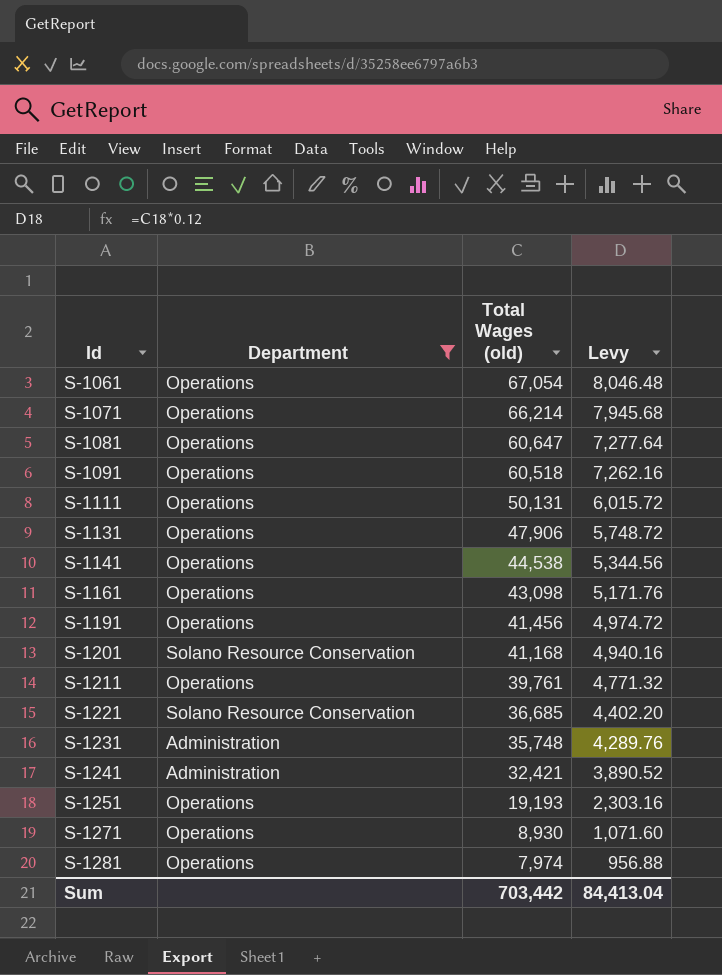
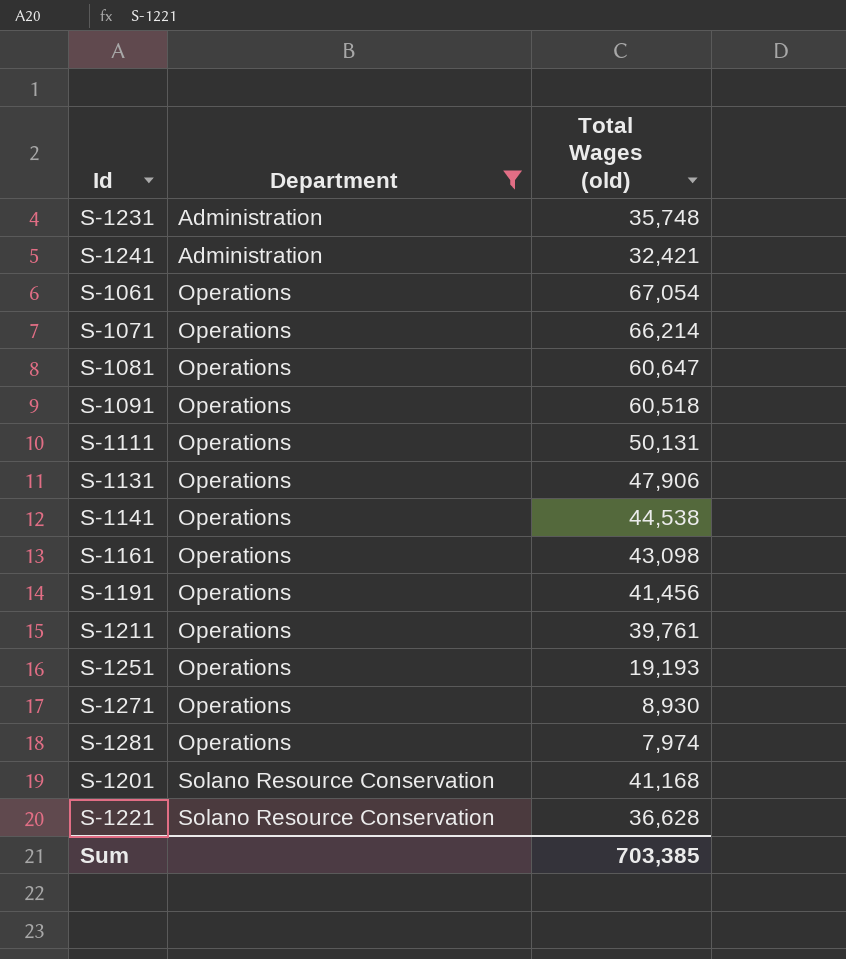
row order: Id ascending -> Department ascending
column Levy | formula: [Total Wages (old)] * 0.12 -> none
S-1221 | Total Wages (old): 36,685 -> 36,628
Sum | Total Wages (old): 703,442 -> 703,385

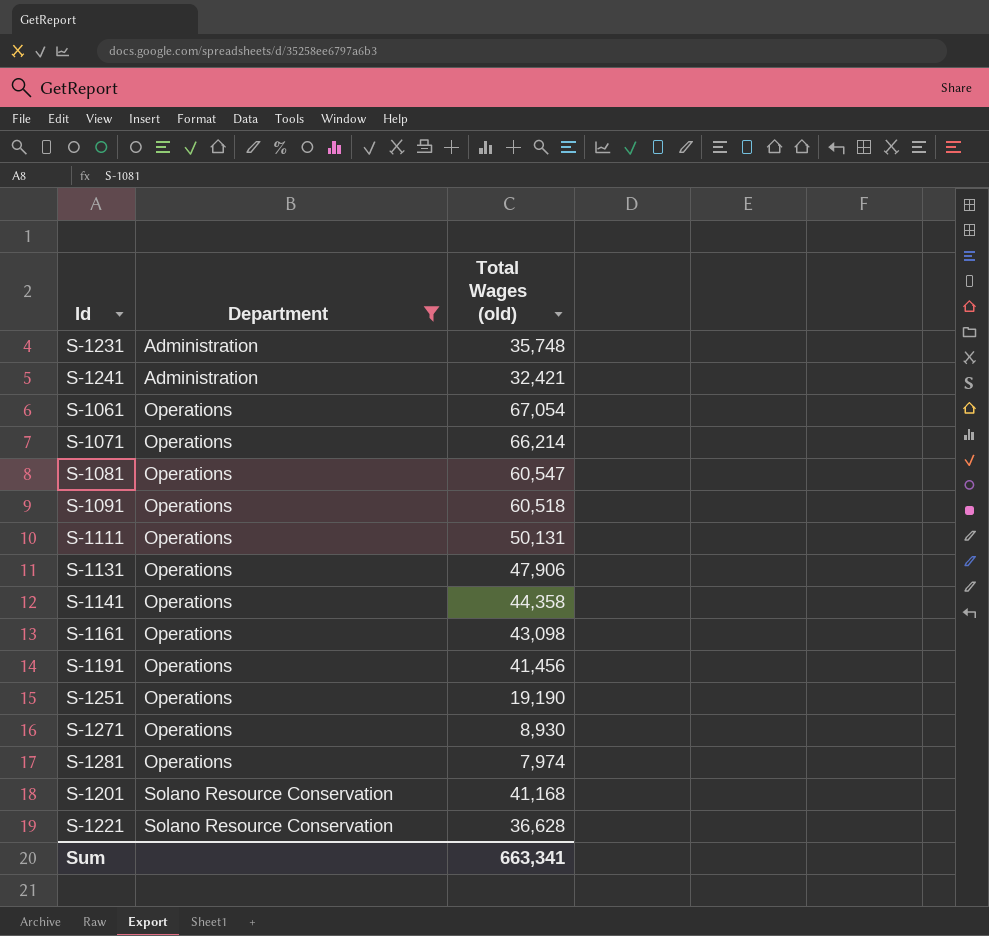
row S-1211: Operations | 39,761 -> none
S-1081 | Total Wages (old): 60,647 -> 60,547
S-1141 | Total Wages (old): 44,538 -> 44,358
S-1251 | Total Wages (old): 19,193 -> 19,190
Sum | Total Wages (old): 703,385 -> 663,341

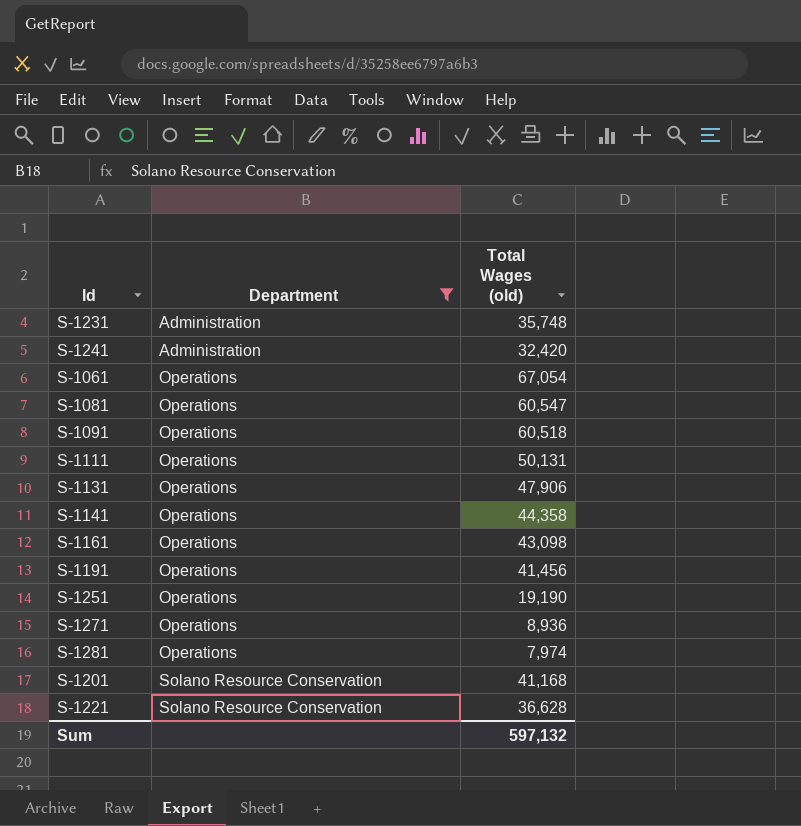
row S-1071: Operations | 66,214 -> none
S-1241 | Total Wages (old): 32,421 -> 32,420
S-1271 | Total Wages (old): 8,930 -> 8,936
Sum | Total Wages (old): 663,341 -> 597,132

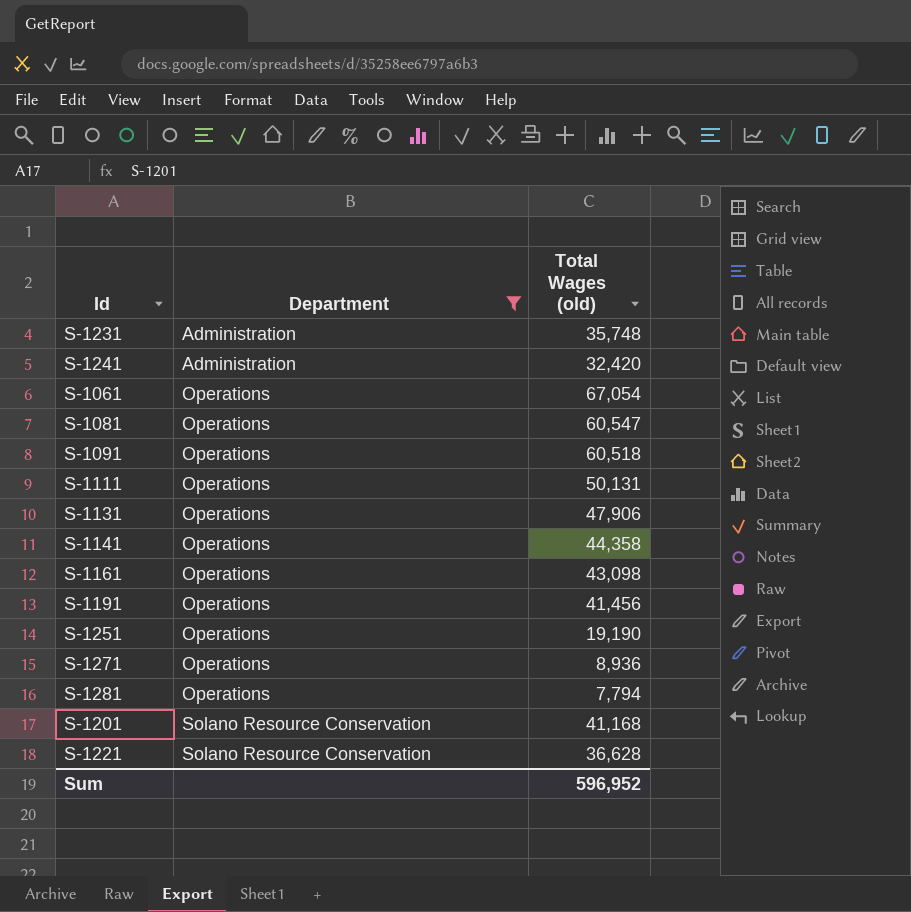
S-1281 | Total Wages (old): 7,974 -> 7,794
Sum | Total Wages (old): 597,132 -> 596,952

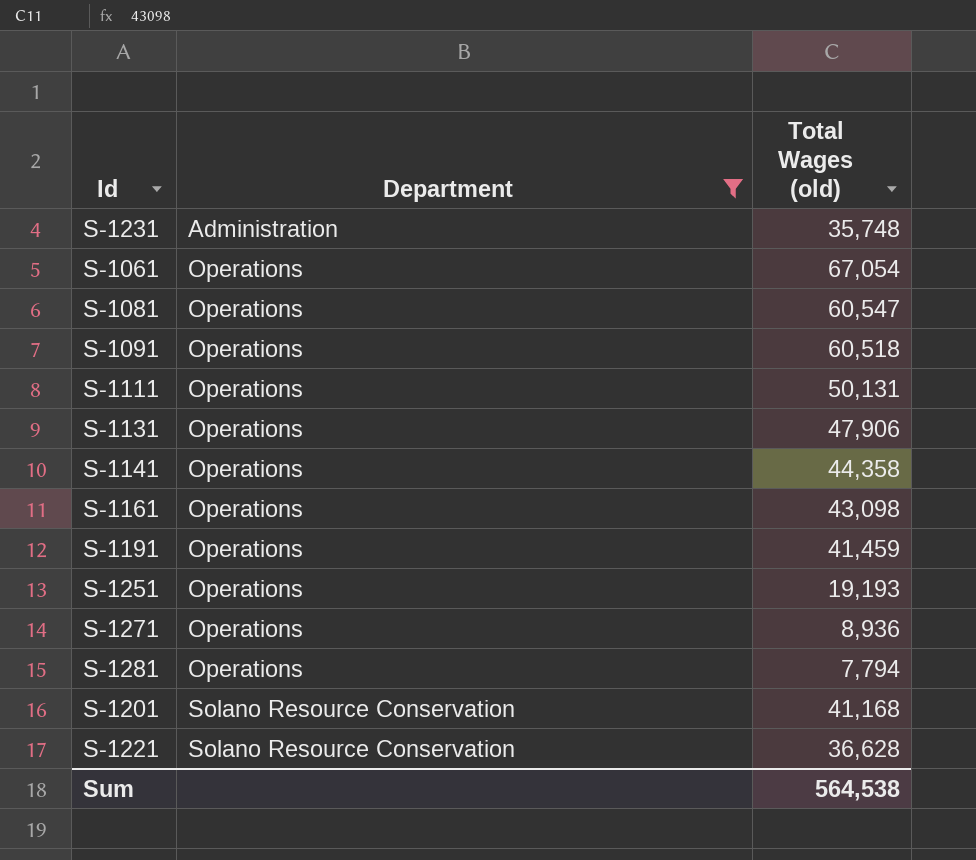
row S-1241: Administration | 32,420 -> none
S-1191 | Total Wages (old): 41,456 -> 41,459
S-1251 | Total Wages (old): 19,190 -> 19,193
Sum | Total Wages (old): 596,952 -> 564,538

